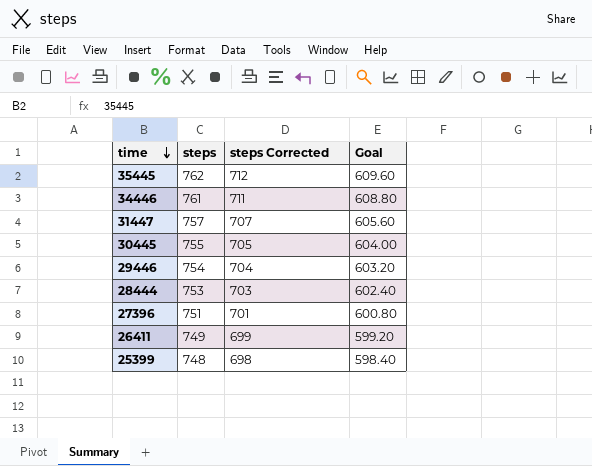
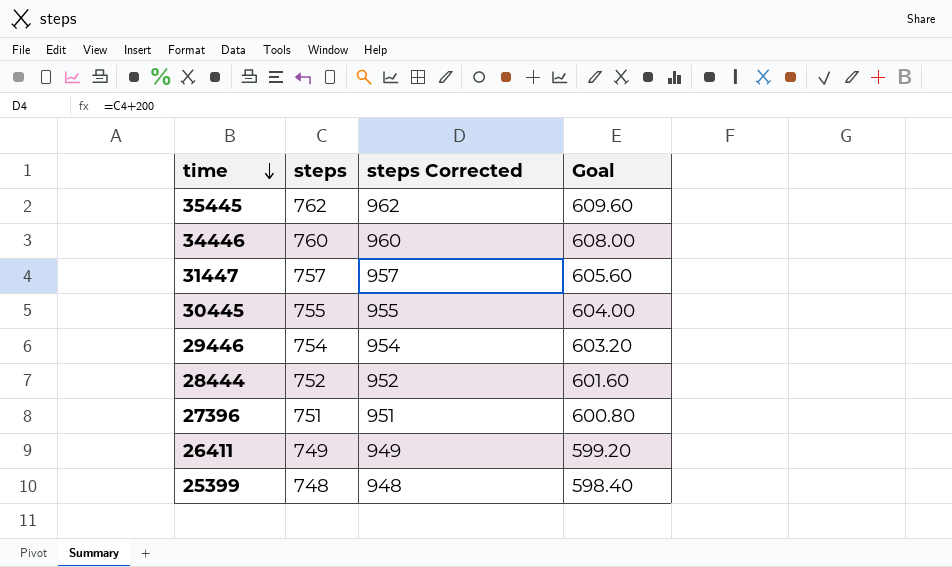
column steps Corrected | formula: [steps] - 50 -> [steps] + 200
34446 | steps: 761 -> 760
34446 | Goal: 608.80 -> 608.00
28444 | steps: 753 -> 752
28444 | Goal: 602.40 -> 601.60

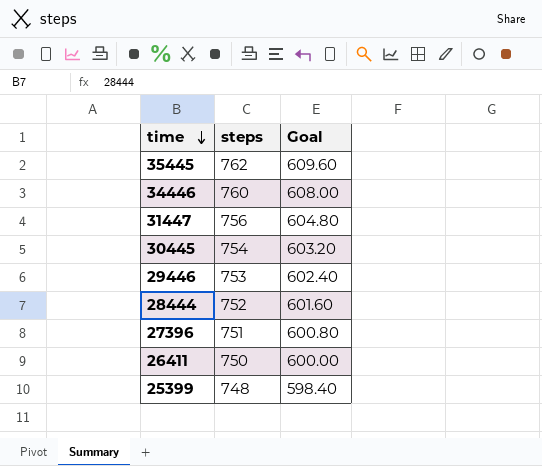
column steps Corrected | formula: [steps] + 200 -> none
31447 | steps: 757 -> 756
31447 | Goal: 605.60 -> 604.80
30445 | steps: 755 -> 754
30445 | Goal: 604.00 -> 603.20
29446 | steps: 754 -> 753
29446 | Goal: 603.20 -> 602.40
26411 | steps: 749 -> 750
26411 | Goal: 599.20 -> 600.00

